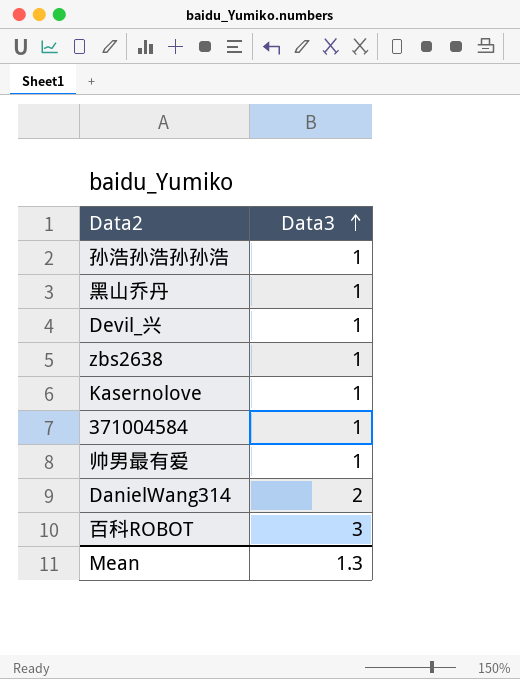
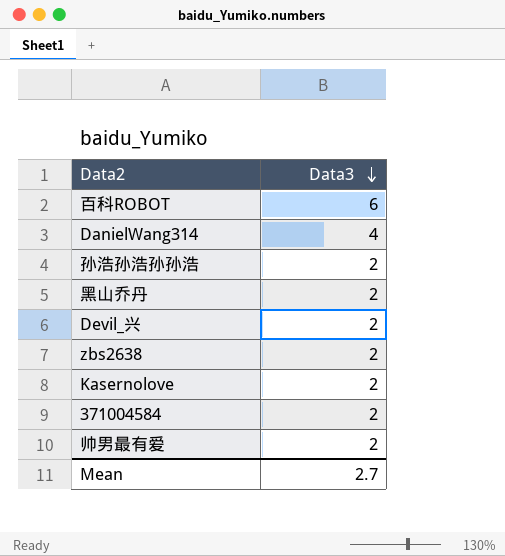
row order: Data3 ascending -> Data3 descending
百科ROBOT | Data3: 3 -> 6
DanielWang314 | Data3: 2 -> 4
孙浩孙浩孙孙浩 | Data3: 1 -> 2
黑山乔丹 | Data3: 1 -> 2
Devil_兴 | Data3: 1 -> 2
zbs2638 | Data3: 1 -> 2
Kasernolove | Data3: 1 -> 2
371004584 | Data3: 1 -> 2
帅男最有爱 | Data3: 1 -> 2
Mean | Data3: 1.3 -> 2.7

